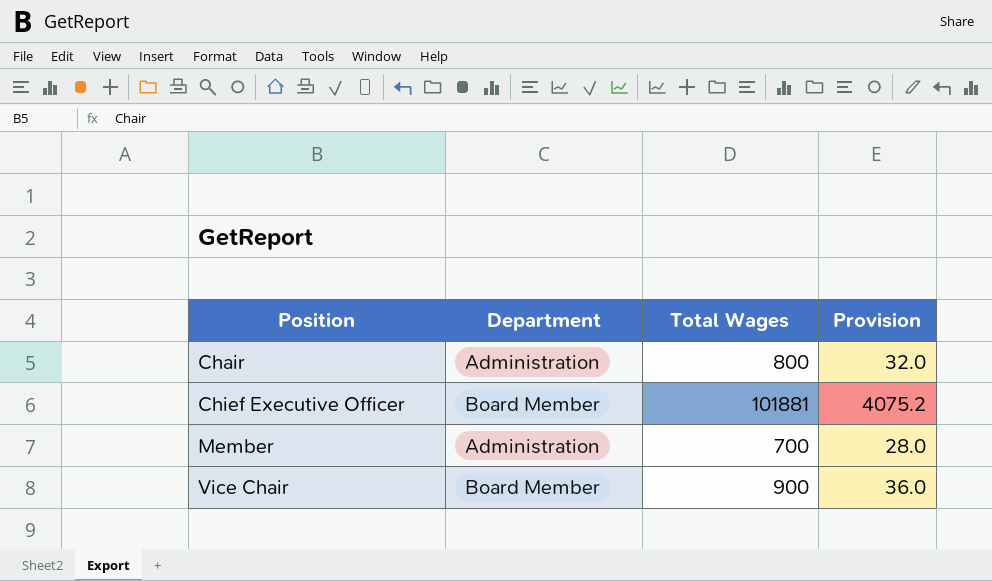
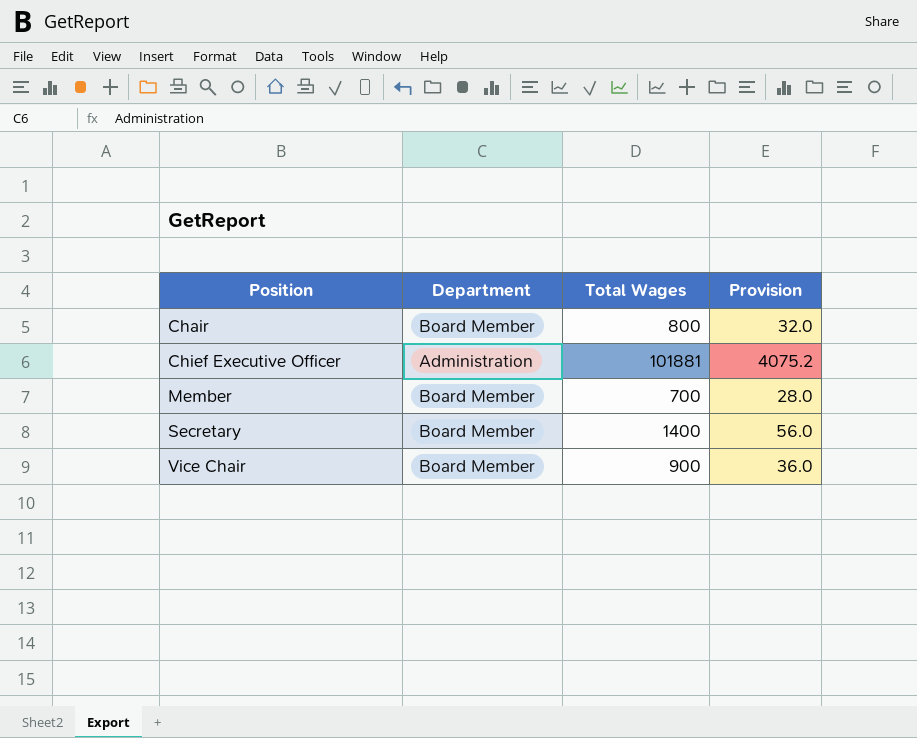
Chair | Department: Administration -> Board Member
Chief Executive Officer | Department: Board Member -> Administration
Member | Department: Administration -> Board Member
row Secretary: none -> Board Member | 1400 | 56.0

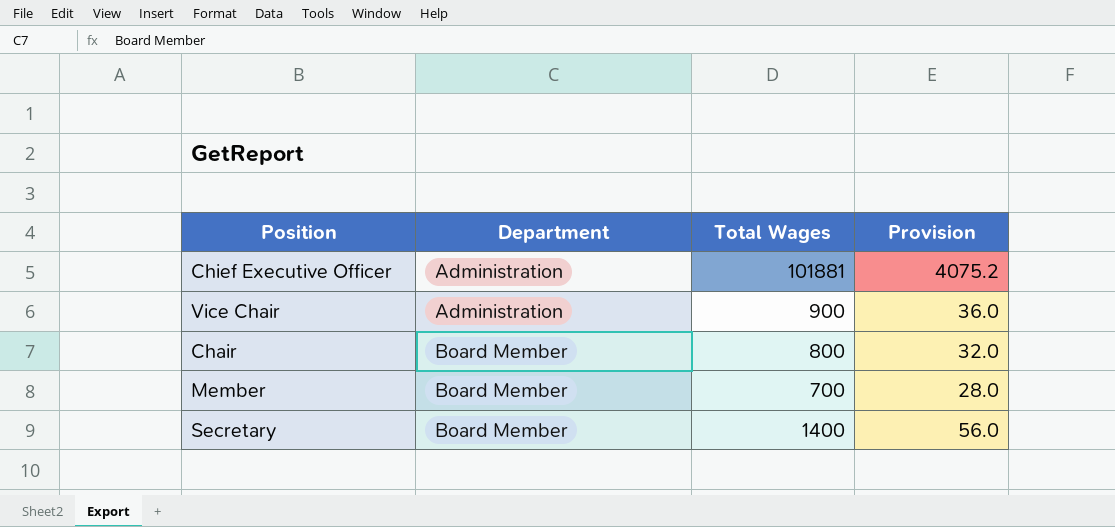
row order: Position ascending -> Department ascending
Vice Chair | Department: Board Member -> Administration

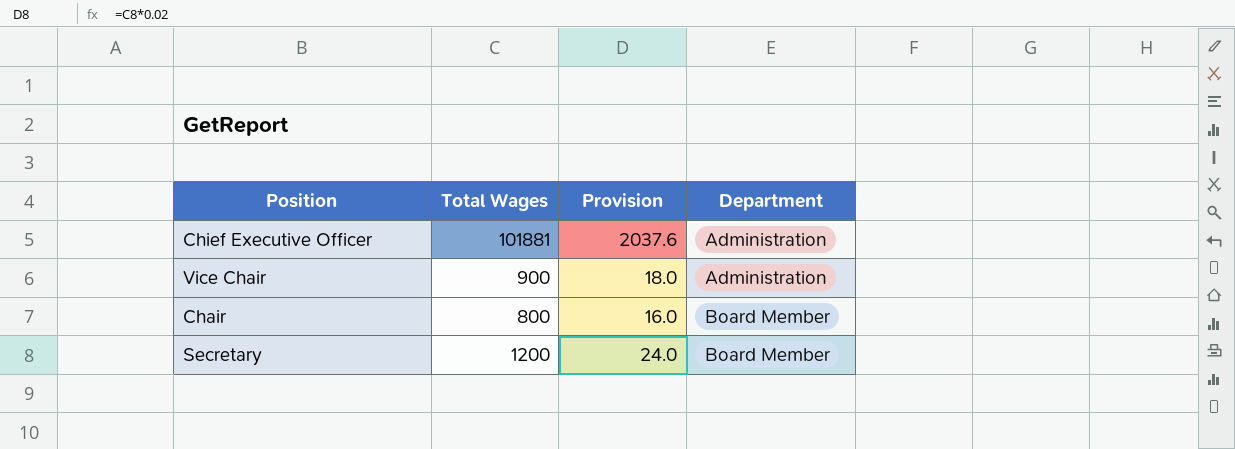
column Provision | formula: [Total Wages] * 0.04 -> [Total Wages] * 0.02
column Department | position: 2 -> 4
row Member: Board Member | 700 | 28.0 -> none
Secretary | Total Wages: 1400 -> 1200

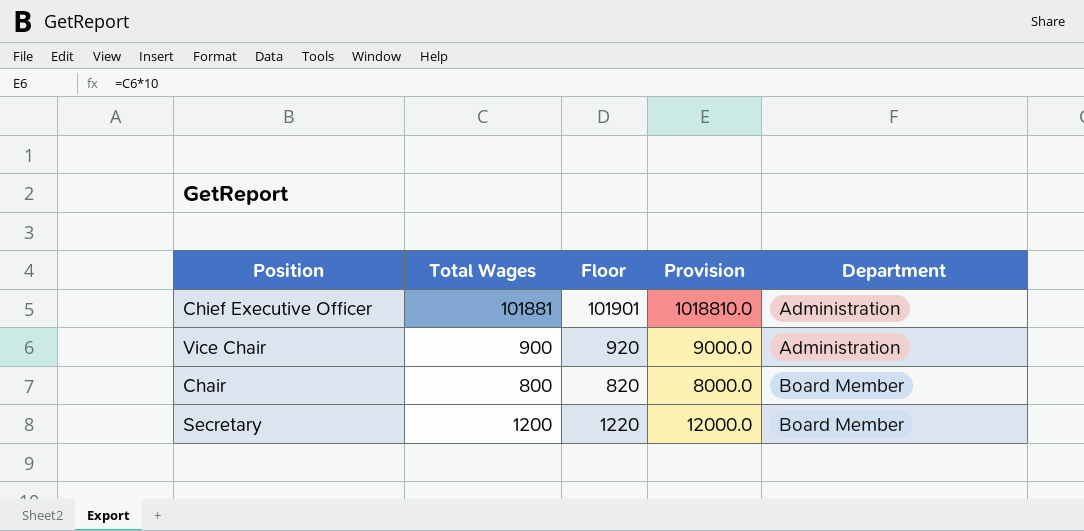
column Floor | formula: none -> [Total Wages] + 20
column Provision | formula: [Total Wages] * 0.02 -> [Total Wages] * 10

